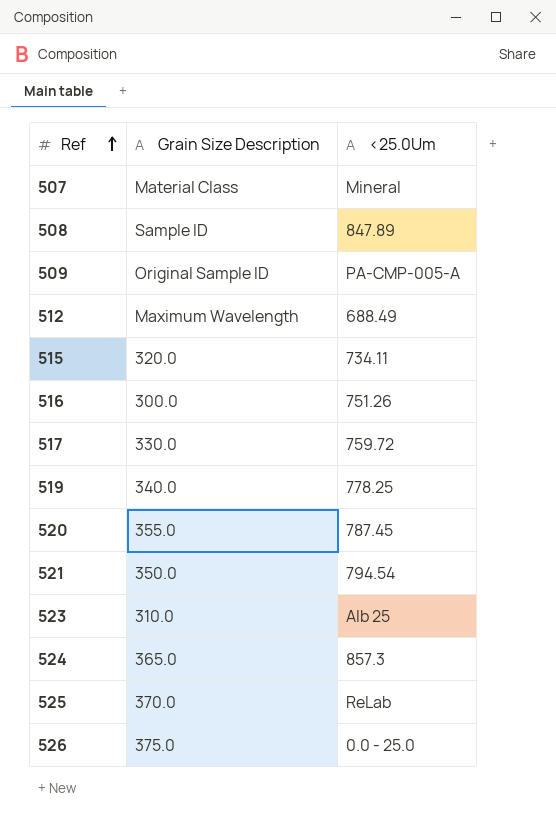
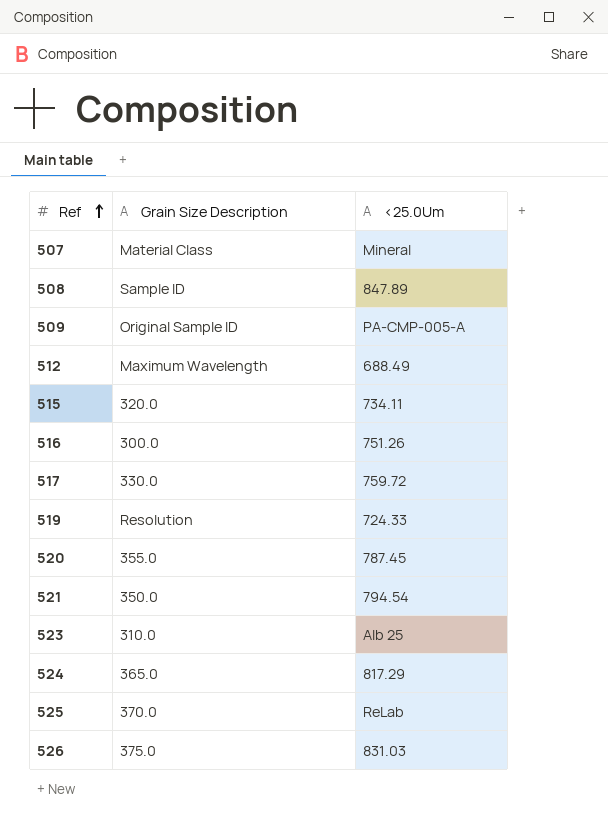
519 | Grain Size Description: 340.0 -> Resolution
519 | <25.0Um: 778.25 -> 724.33
524 | <25.0Um: 857.3 -> 817.29
526 | <25.0Um: 0.0 - 25.0 -> 831.03

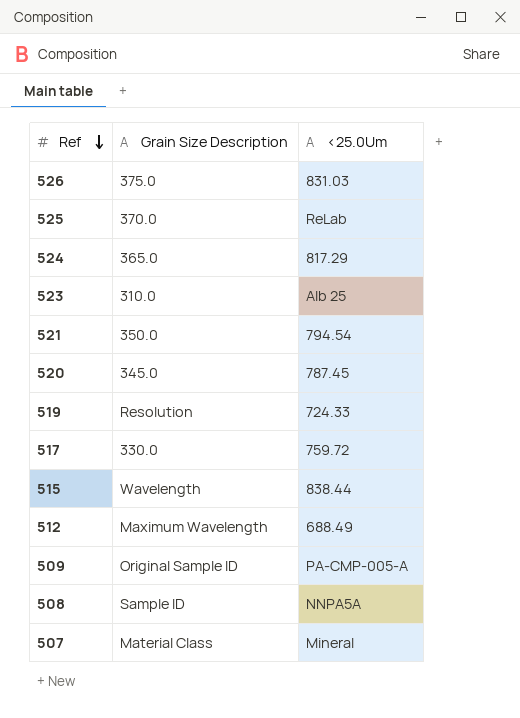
row order: Ref ascending -> Ref descending
row 516: 300.0 | 751.26 -> none
520 | Grain Size Description: 355.0 -> 345.0
515 | Grain Size Description: 320.0 -> Wavelength
515 | <25.0Um: 734.11 -> 838.44
508 | <25.0Um: 847.89 -> NNPA5A

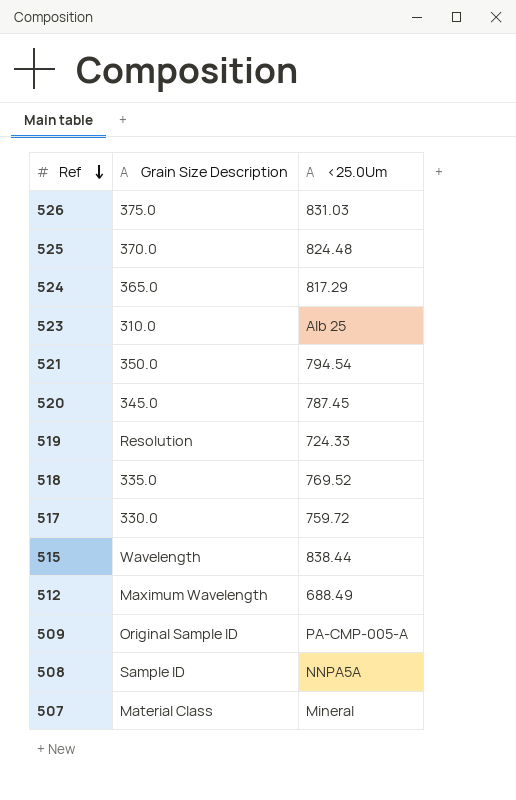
525 | <25.0Um: ReLab -> 824.48
row 518: none -> 335.0 | 769.52

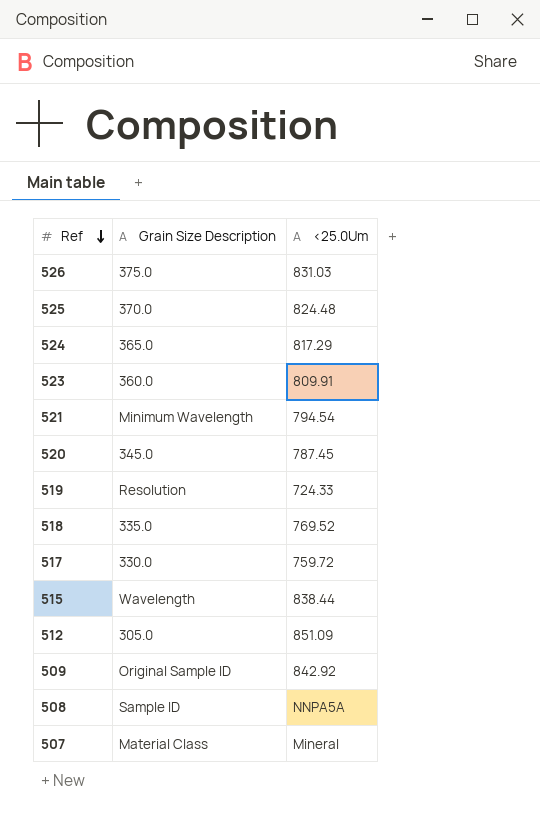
523 | Grain Size Description: 310.0 -> 360.0
523 | <25.0Um: Alb 25 -> 809.91
521 | Grain Size Description: 350.0 -> Minimum Wavelength
512 | Grain Size Description: Maximum Wavelength -> 305.0
512 | <25.0Um: 688.49 -> 851.09
509 | <25.0Um: PA-CMP-005-A -> 842.92

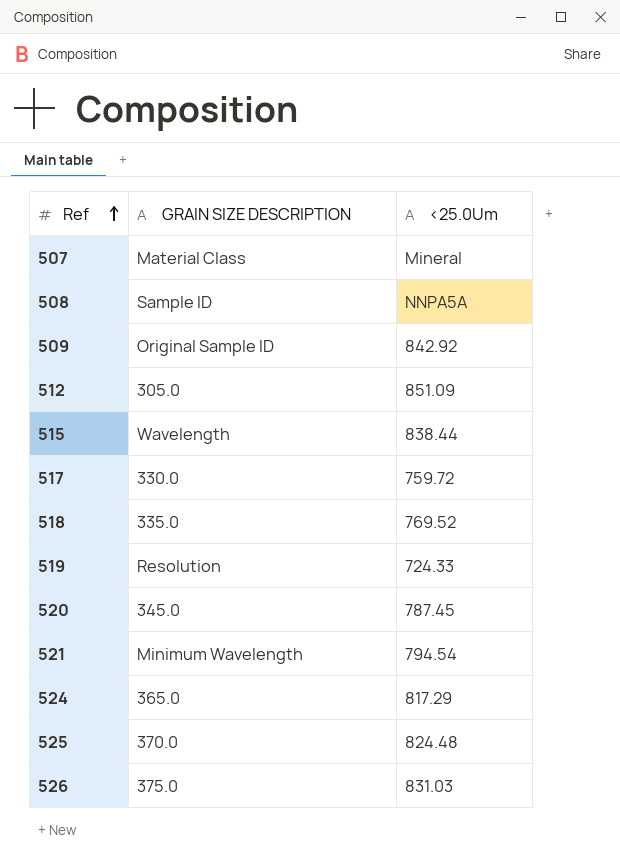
row order: Ref descending -> Ref ascending
column name: Grain Size Description -> GRAIN SIZE DESCRIPTION
row 523: 360.0 | 809.91 -> none

